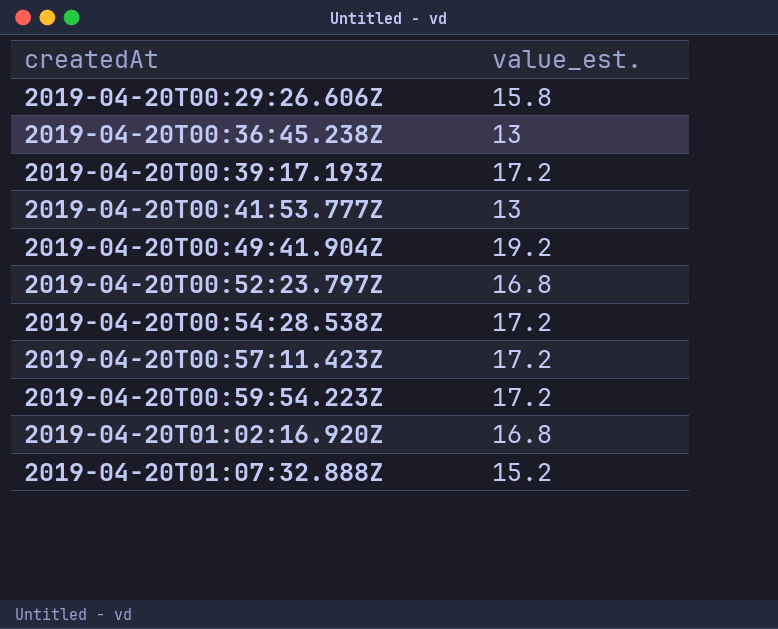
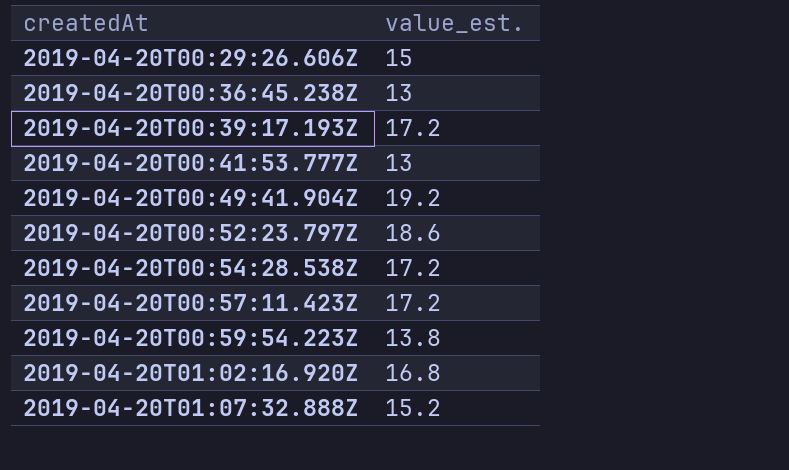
2019-04-20T00:29:26.606Z | value_est.: 15.8 -> 15
2019-04-20T00:52:23.797Z | value_est.: 16.8 -> 18.6
2019-04-20T00:59:54.223Z | value_est.: 17.2 -> 13.8

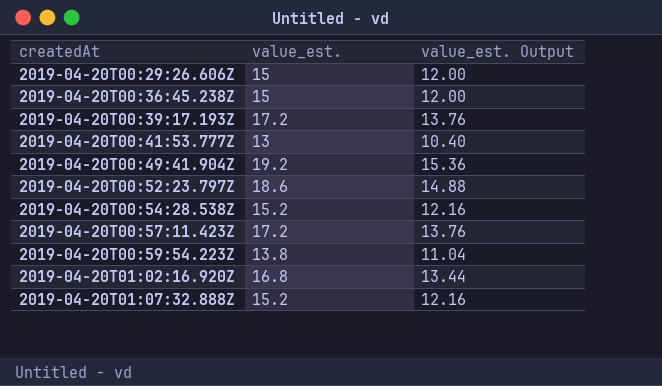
column value_est. Output | formula: none -> [value_est.] * 0.8
2019-04-20T00:36:45.238Z | value_est.: 13 -> 15
2019-04-20T00:54:28.538Z | value_est.: 17.2 -> 15.2

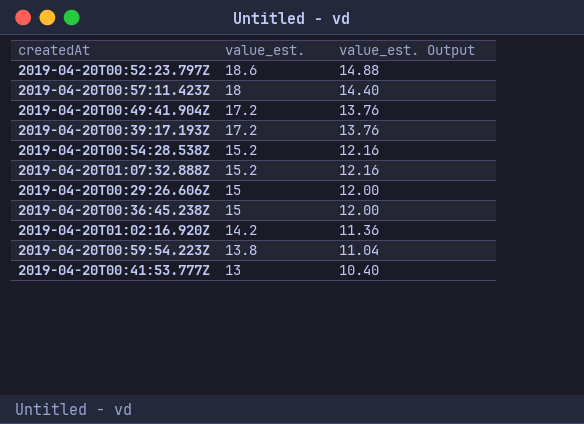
row order: createdAt ascending -> value_est. descending
2019-04-20T00:57:11.423Z | value_est.: 17.2 -> 18
2019-04-20T00:57:11.423Z | value_est. Output: 13.76 -> 14.40
2019-04-20T00:49:41.904Z | value_est.: 19.2 -> 17.2
2019-04-20T00:49:41.904Z | value_est. Output: 15.36 -> 13.76
2019-04-20T01:02:16.920Z | value_est.: 16.8 -> 14.2
2019-04-20T01:02:16.920Z | value_est. Output: 13.44 -> 11.36

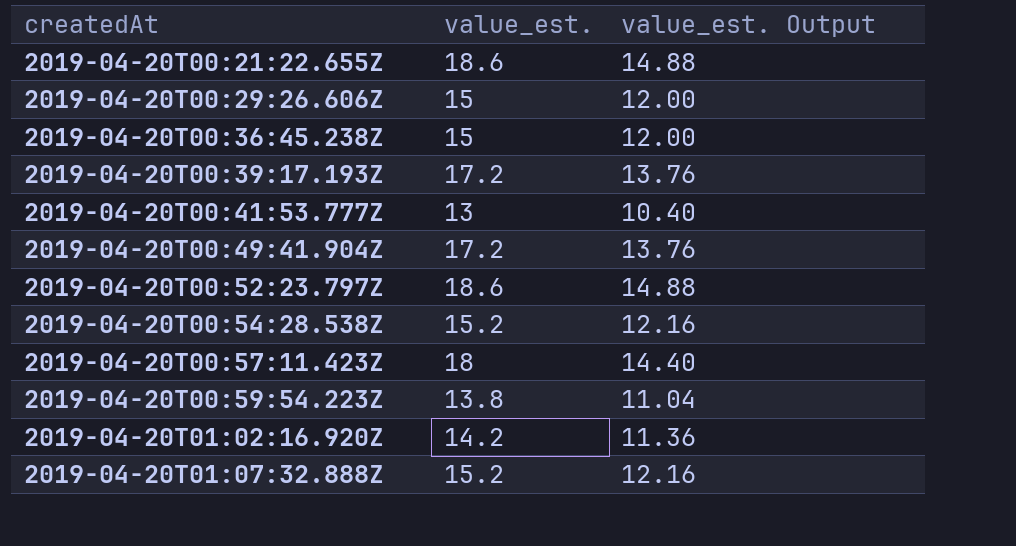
row order: value_est. descending -> createdAt ascending
row 2019-04-20T00:21:22.655Z: none -> 18.6 | 14.88

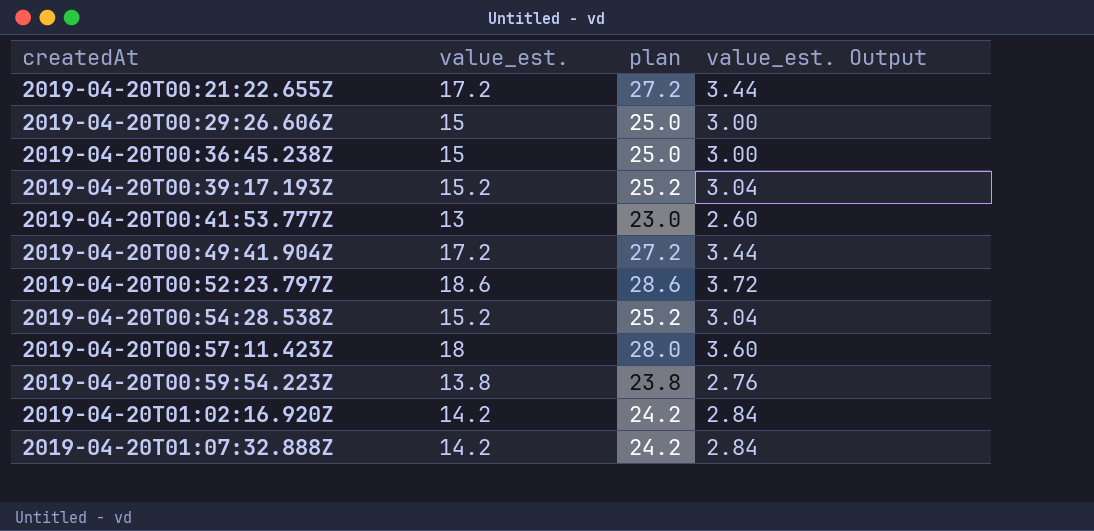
column plan | formula: none -> [value_est.] + 10
column value_est. Output | formula: [value_est.] * 0.8 -> [value_est.] * 0.2
2019-04-20T00:21:22.655Z | value_est.: 18.6 -> 17.2
2019-04-20T00:39:17.193Z | value_est.: 17.2 -> 15.2
2019-04-20T01:07:32.888Z | value_est.: 15.2 -> 14.2

